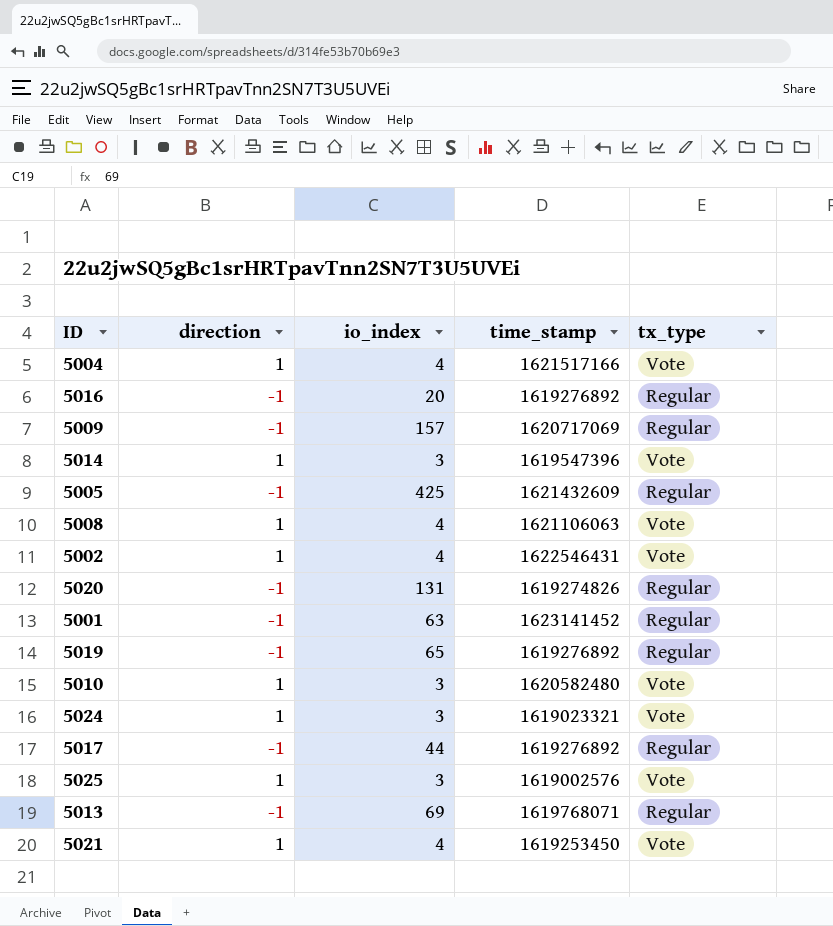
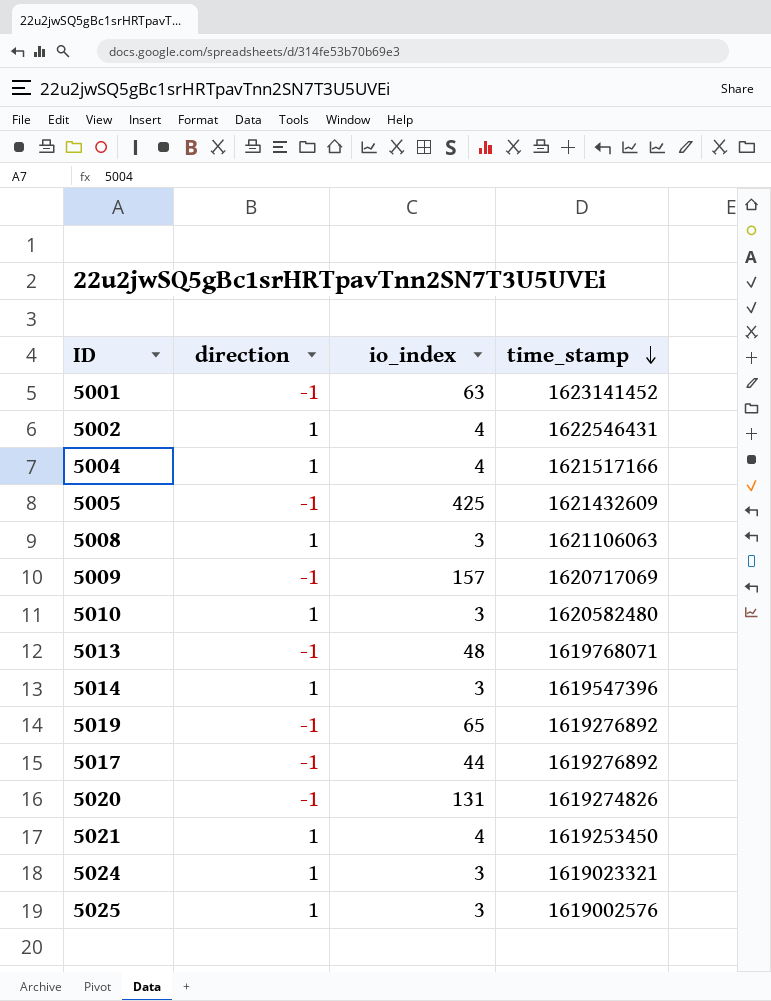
row order: none -> time_stamp descending
column tx_type | position: 5 -> none
row 5016: -1 | 20 | 1619276892 | Regular -> none
5008 | io_index: 4 -> 3
5013 | io_index: 69 -> 48

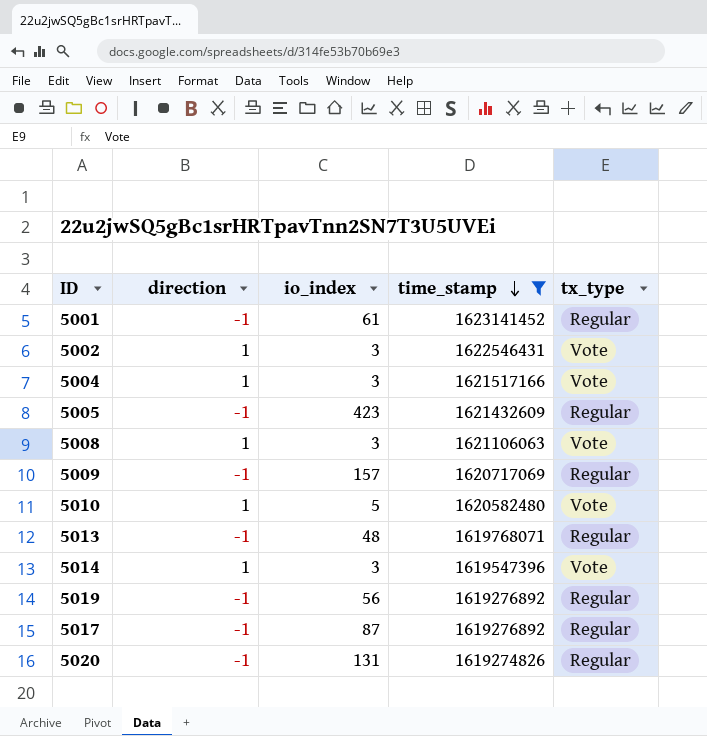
filter: none -> time_stamp >= 1619274826
column tx_type | position: none -> 5
5001 | io_index: 63 -> 61
5002 | io_index: 4 -> 3
5004 | io_index: 4 -> 3
5005 | io_index: 425 -> 423
5010 | io_index: 3 -> 5
5019 | io_index: 65 -> 56
5017 | io_index: 44 -> 87

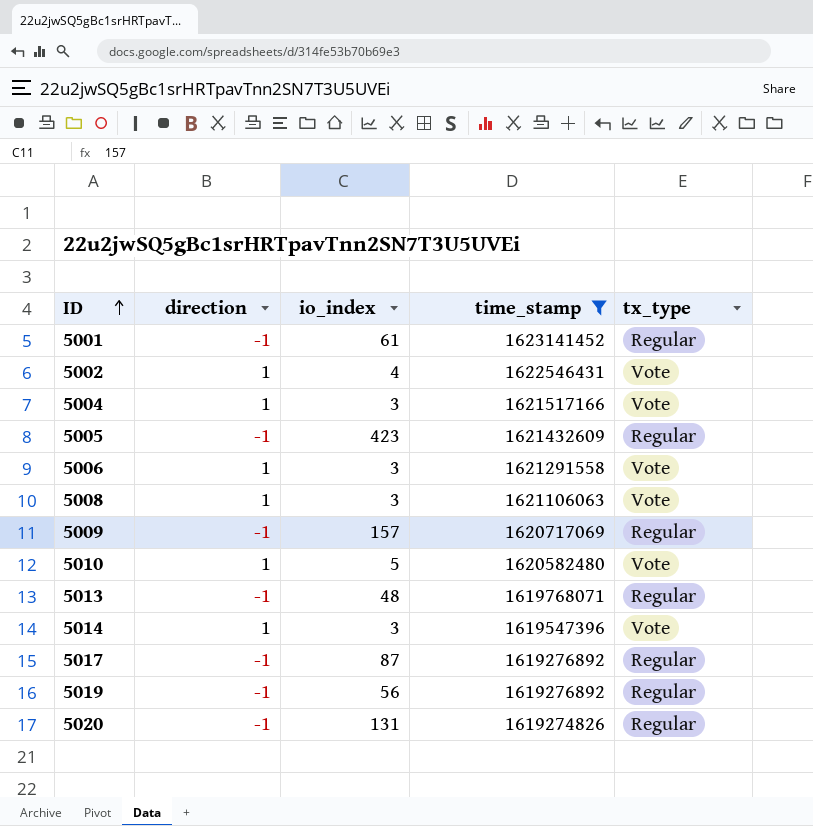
row order: time_stamp descending -> ID ascending
5002 | io_index: 3 -> 4
row 5006: none -> 1 | 3 | 1621291558 | Vote

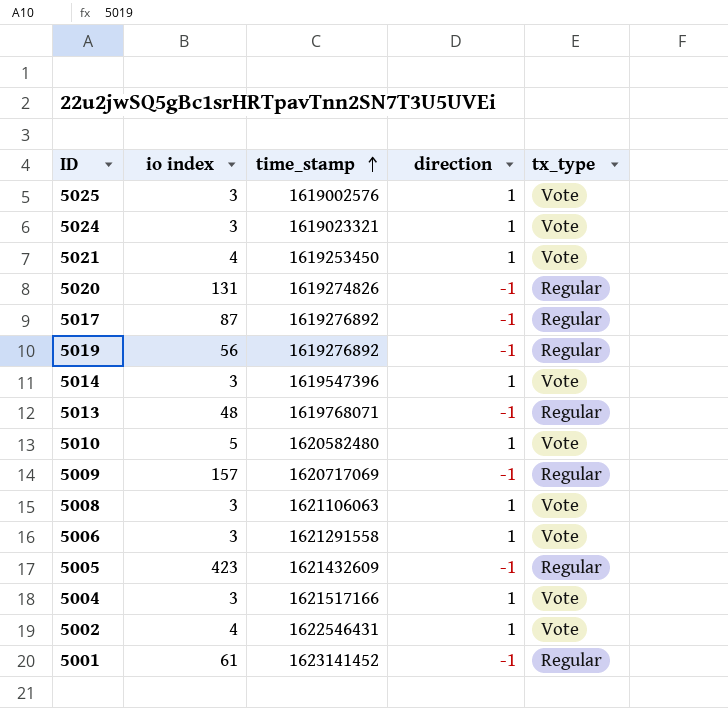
filter: time_stamp >= 1619274826 -> none
row order: ID ascending -> time_stamp ascending
column name: io_index -> io index
column direction | position: 2 -> 4

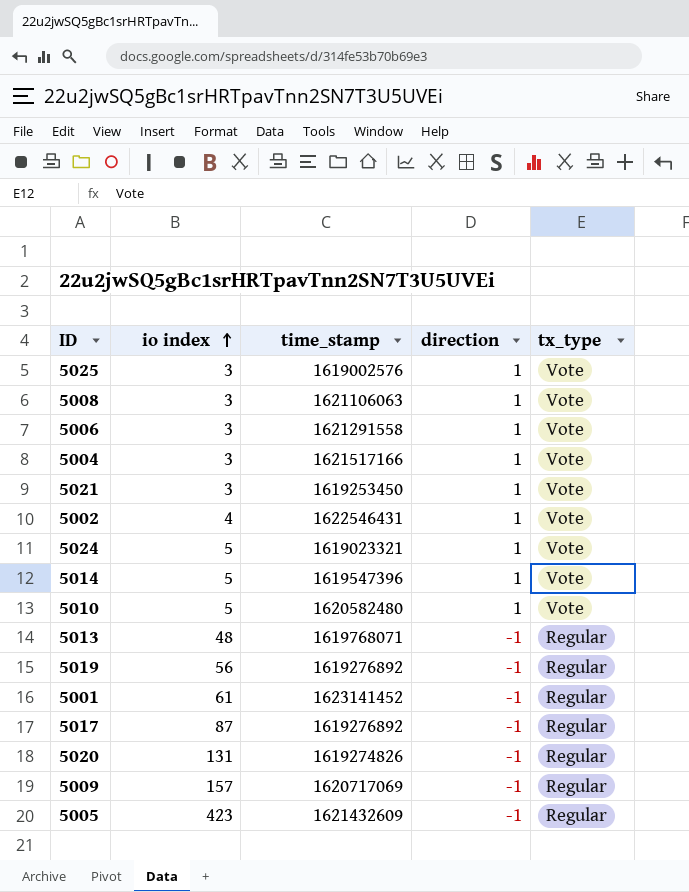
row order: time_stamp ascending -> io index ascending
5021 | io index: 4 -> 3
5024 | io index: 3 -> 5
5014 | io index: 3 -> 5

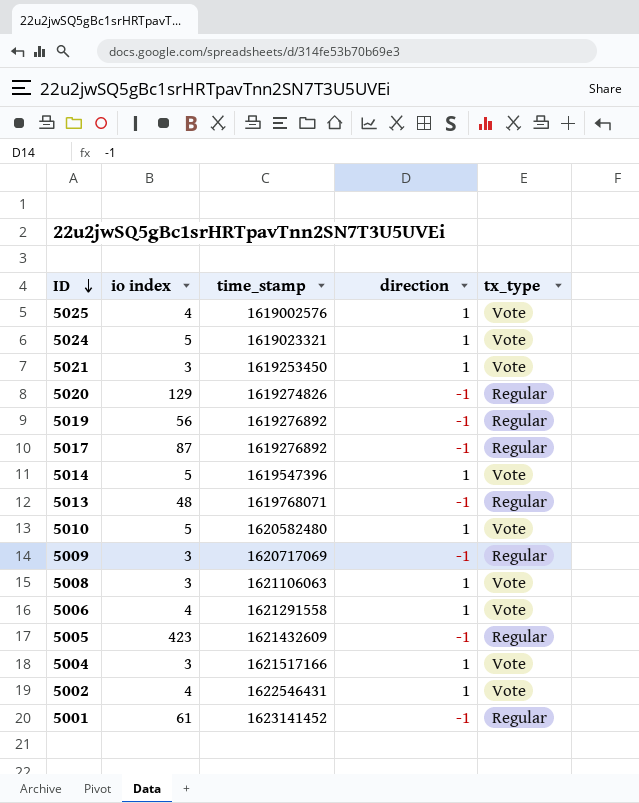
row order: io index ascending -> ID descending
5025 | io index: 3 -> 4
5020 | io index: 131 -> 129
5009 | io index: 157 -> 3
5006 | io index: 3 -> 4

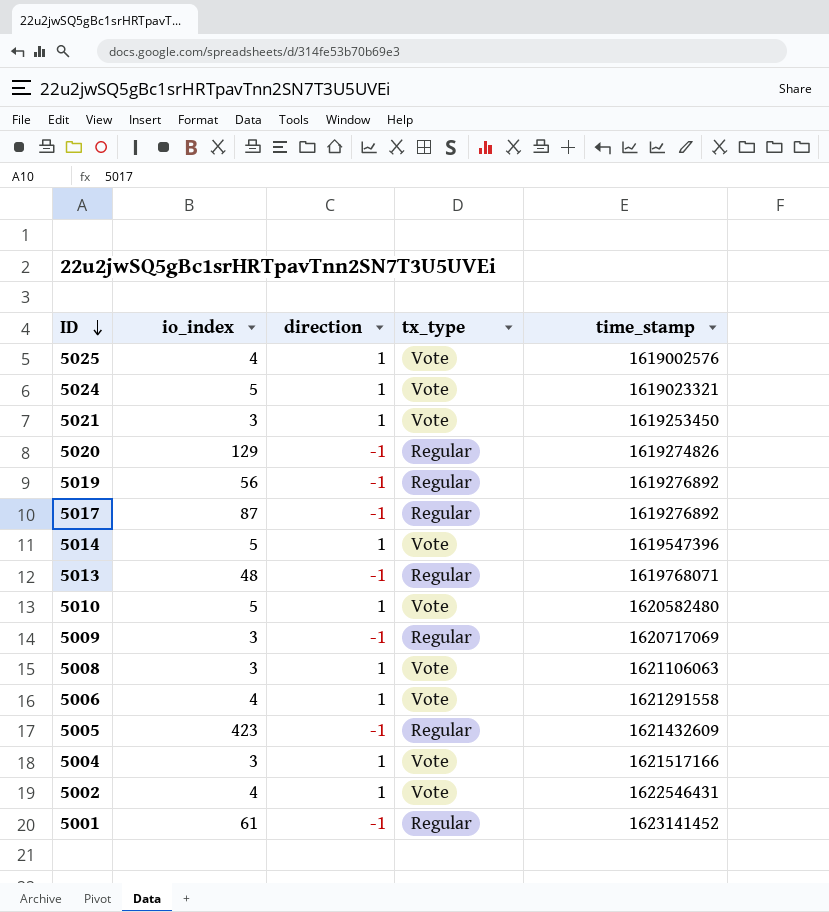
column name: io index -> io_index
column time_stamp | position: 3 -> 5

